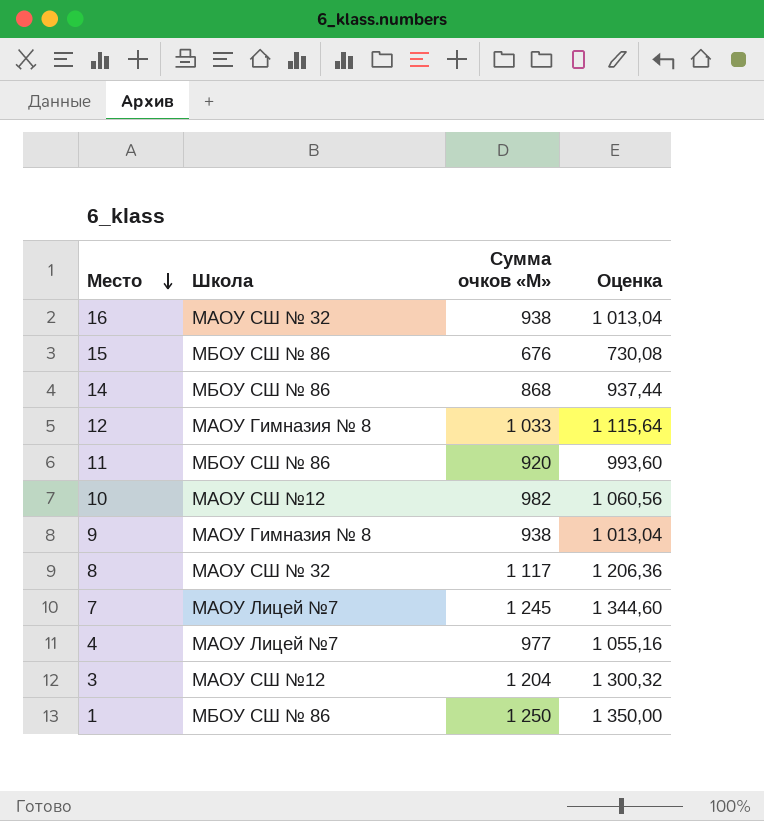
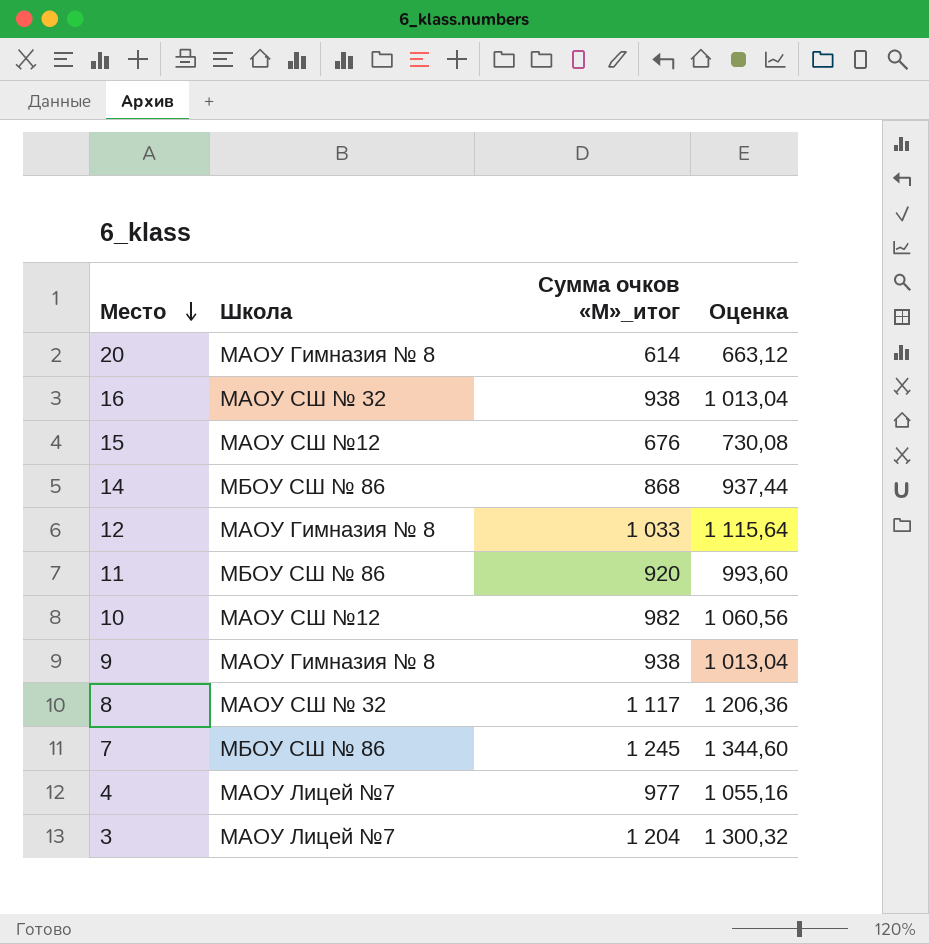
column name: Сумма очков «М» -> Сумма очков «М»_итог
row 1: МБОУ СШ № 86 | 1 250 | 1 350,00 -> none
row 20: none -> МАОУ Гимназия № 8 | 614 | 663,12
15 | Школа: МБОУ СШ № 86 -> МАОУ СШ №12
7 | Школа: МАОУ Лицей №7 -> МБОУ СШ № 86
3 | Школа: МАОУ СШ №12 -> МАОУ Лицей №7

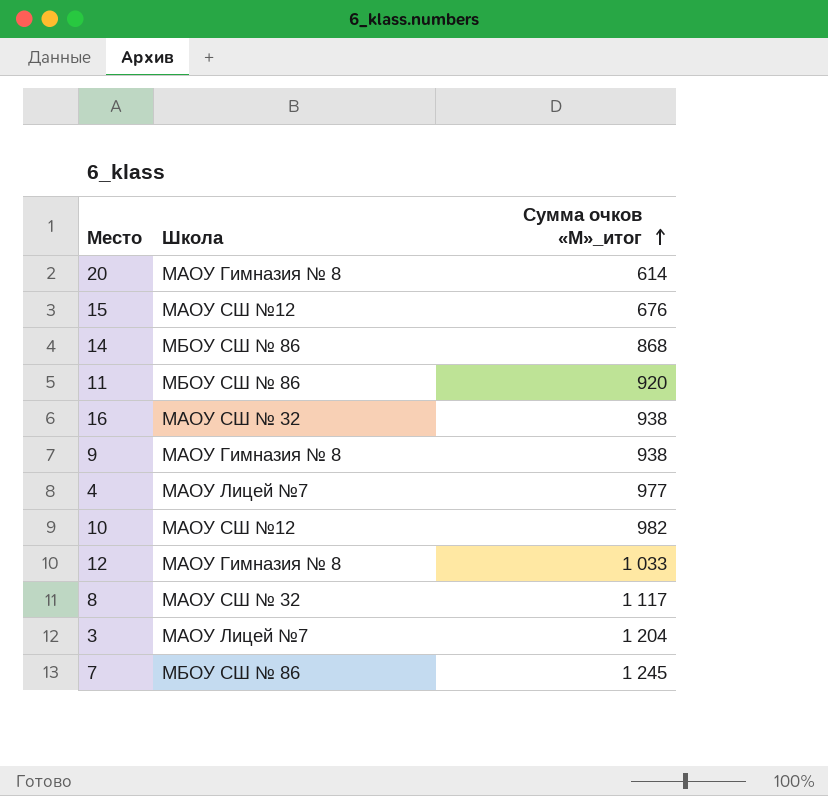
row order: Место descending -> Сумма очков «М»_итог ascending
column Оценка | formula: [Сумма очков «М»_итог] * 1,08 -> none

